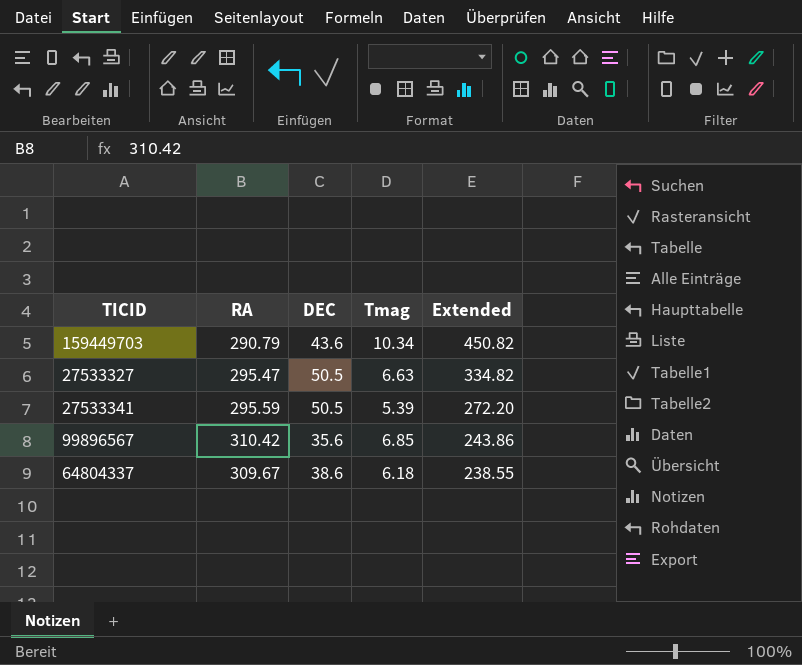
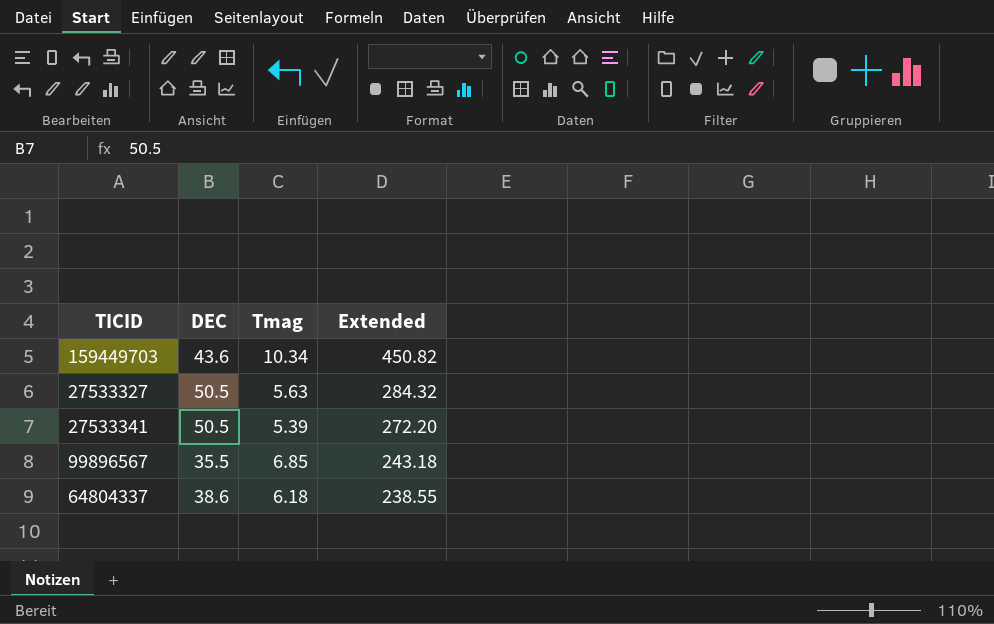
column RA | position: 2 -> none
27533327 | Tmag: 6.63 -> 5.63
27533327 | Extended: 334.82 -> 284.32
99896567 | DEC: 35.6 -> 35.5
99896567 | Extended: 243.86 -> 243.18

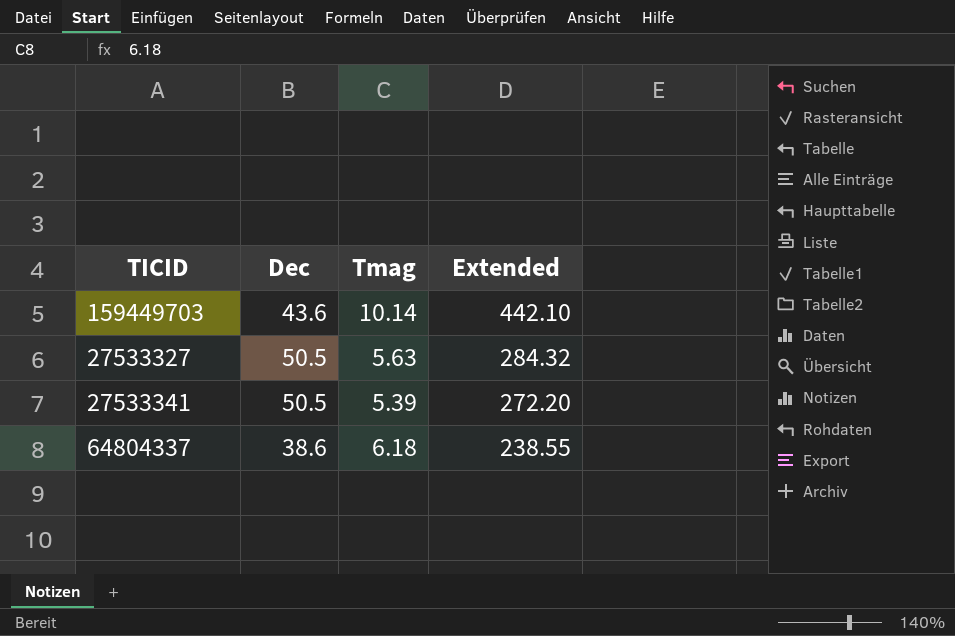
column name: DEC -> Dec
row 99896567: 35.5 | 6.85 | 243.18 -> none
159449703 | Tmag: 10.34 -> 10.14
159449703 | Extended: 450.82 -> 442.10

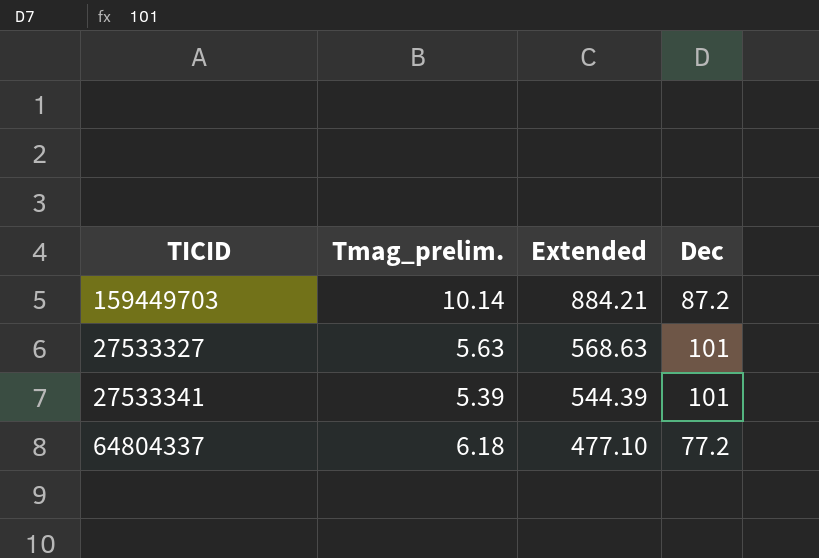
column name: Tmag -> Tmag_prelim.
column Dec | position: 2 -> 4
159449703 | Extended: 442.10 -> 884.21
159449703 | Dec: 43.6 -> 87.2
27533327 | Extended: 284.32 -> 568.63
27533327 | Dec: 50.5 -> 101
27533341 | Extended: 272.20 -> 544.39
27533341 | Dec: 50.5 -> 101
64804337 | Extended: 238.55 -> 477.10
64804337 | Dec: 38.6 -> 77.2

